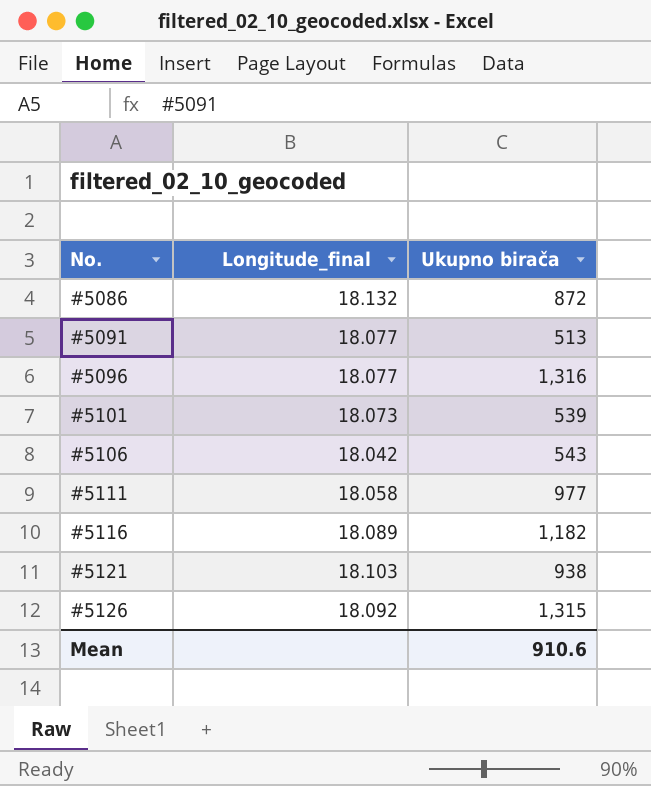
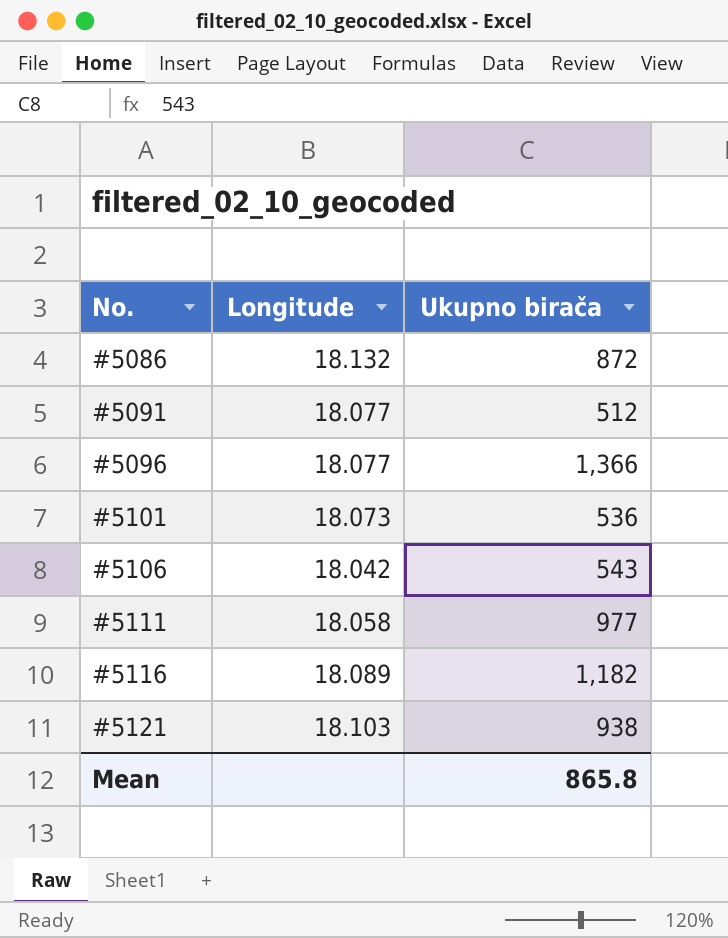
column name: Longitude_final -> Longitude
row #5126: 18.092 | 1,315 -> none
#5091 | Ukupno birača: 513 -> 512
#5096 | Ukupno birača: 1,316 -> 1,366
#5101 | Ukupno birača: 539 -> 536
Mean | Ukupno birača: 910.6 -> 865.8

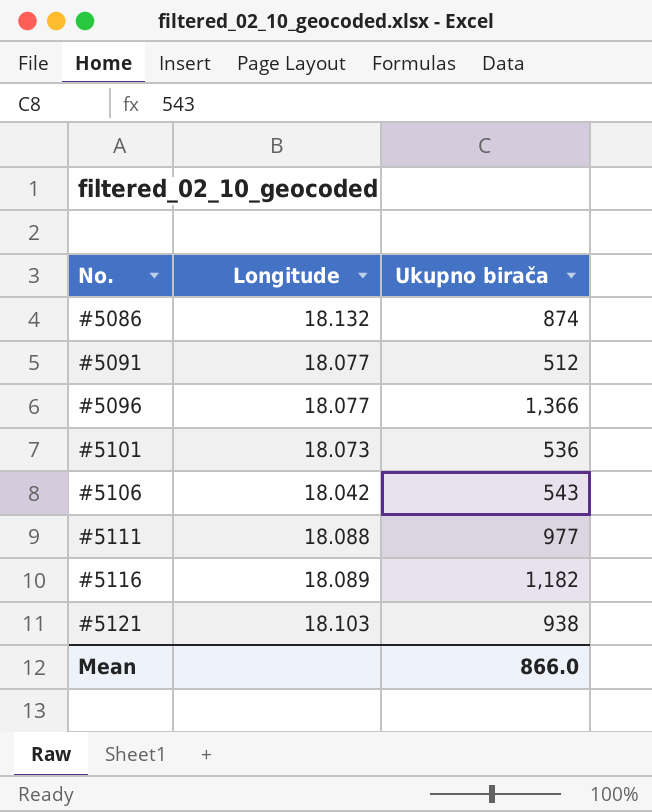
#5086 | Ukupno birača: 872 -> 874
#5111 | Longitude: 18.058 -> 18.088
Mean | Ukupno birača: 865.8 -> 866.0

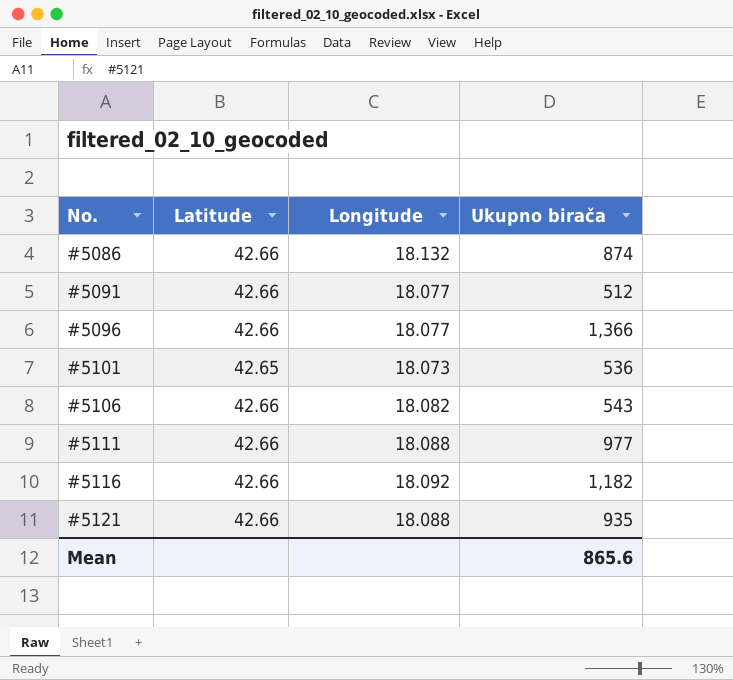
column Latitude | position: none -> 2
#5106 | Longitude: 18.042 -> 18.082
#5116 | Longitude: 18.089 -> 18.092
#5121 | Longitude: 18.103 -> 18.088
#5121 | Ukupno birača: 938 -> 935
Mean | Ukupno birača: 866.0 -> 865.6

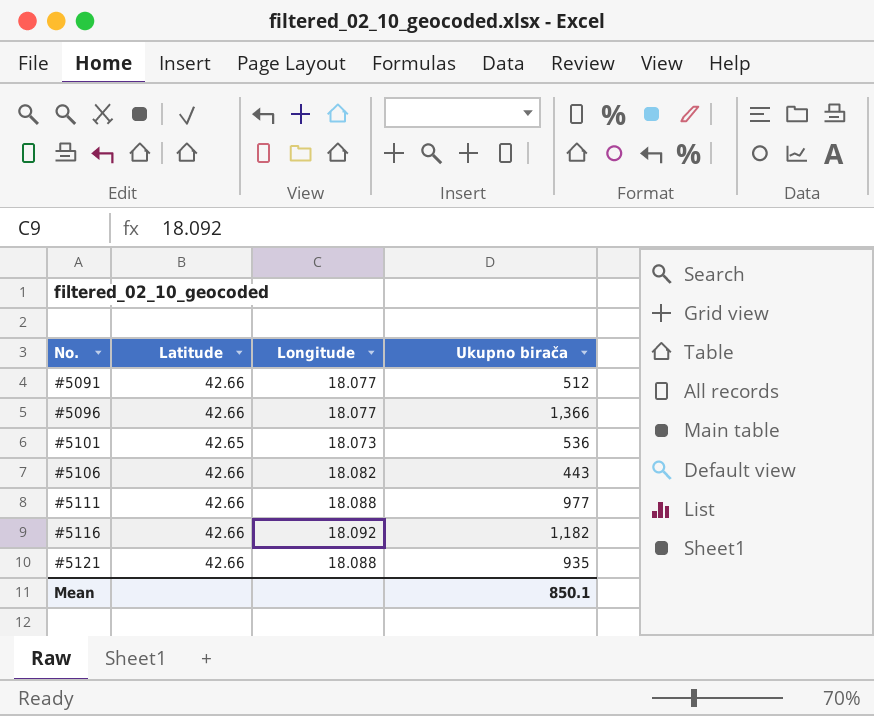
row #5086: 42.66 | 18.132 | 874 -> none
#5106 | Ukupno birača: 543 -> 443
Mean | Ukupno birača: 865.6 -> 850.1

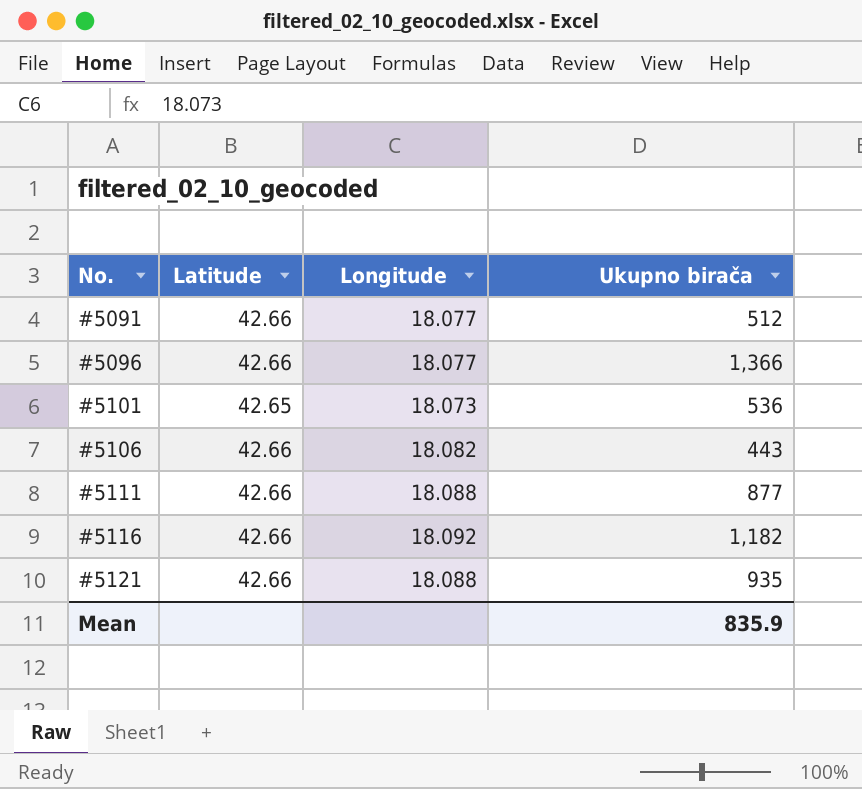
#5111 | Ukupno birača: 977 -> 877
Mean | Ukupno birača: 850.1 -> 835.9

